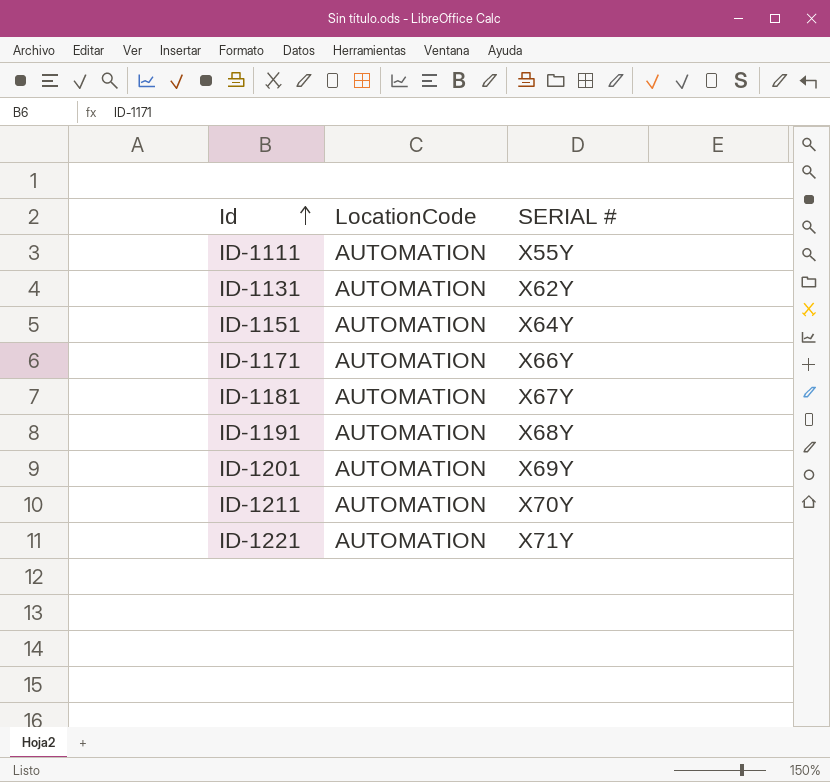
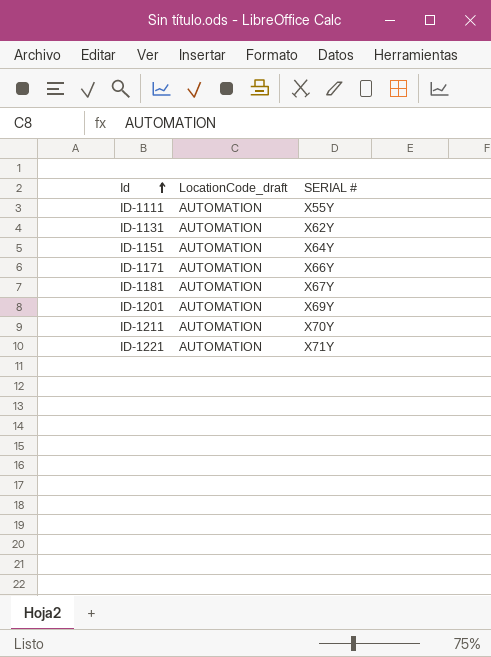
column name: LocationCode -> LocationCode_draft
row ID-1191: AUTOMATION | X68Y -> none

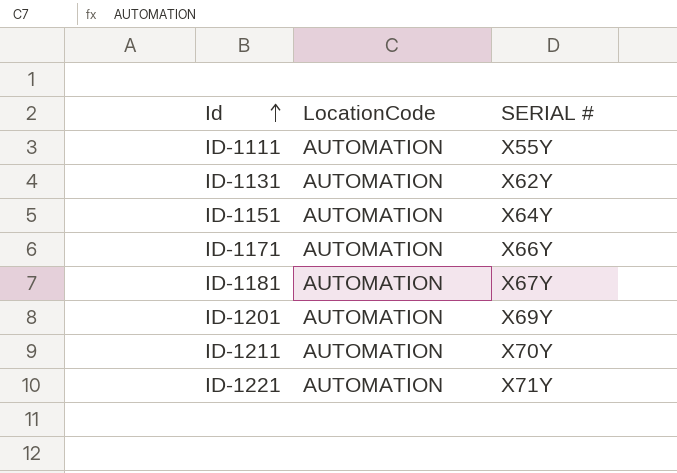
column name: LocationCode_draft -> LocationCode

